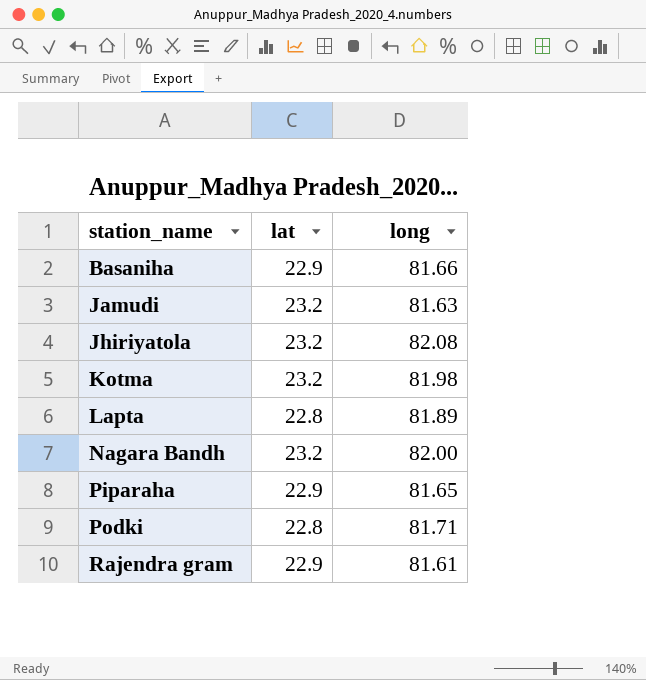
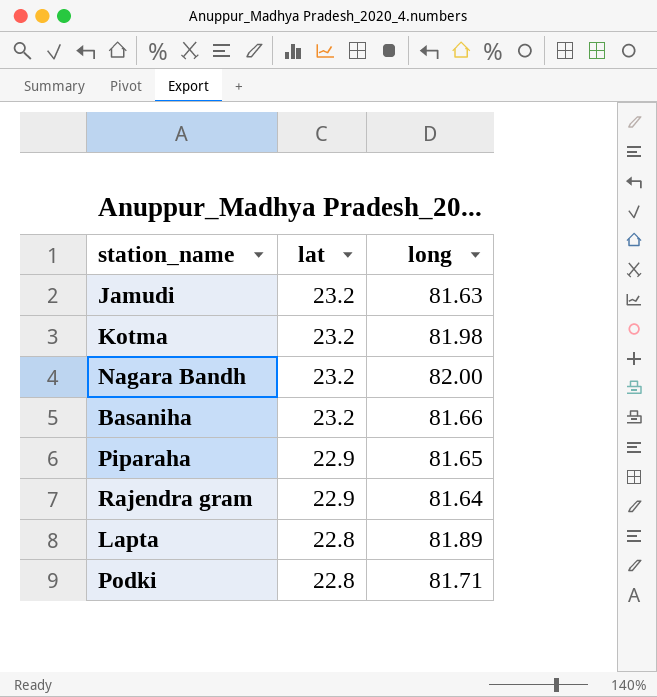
row order: station_name ascending -> lat descending
row Jhiriyatola: 23.2 | 82.08 -> none
Basaniha | lat: 22.9 -> 23.2
Rajendra gram | long: 81.61 -> 81.64

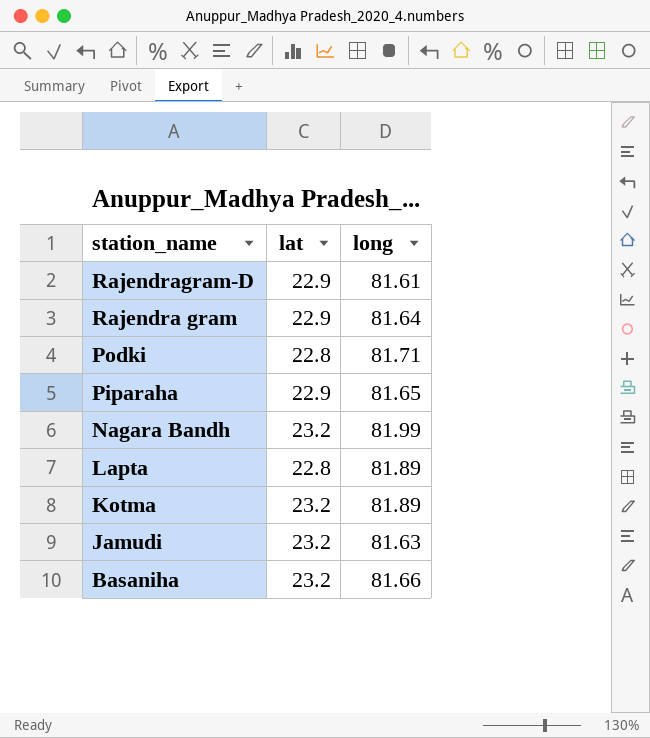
row order: lat descending -> station_name descending
row Rajendragram-D: none -> 22.9 | 81.61
Nagara Bandh | long: 82.00 -> 81.99
Kotma | long: 81.98 -> 81.89

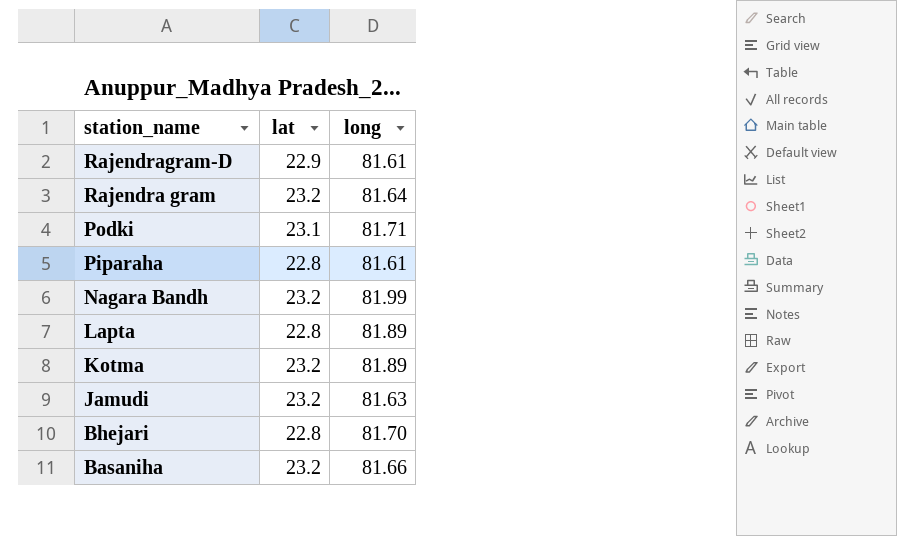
Rajendra gram | lat: 22.9 -> 23.2
Podki | lat: 22.8 -> 23.1
Piparaha | lat: 22.9 -> 22.8
Piparaha | long: 81.65 -> 81.61
row Bhejari: none -> 22.8 | 81.70

